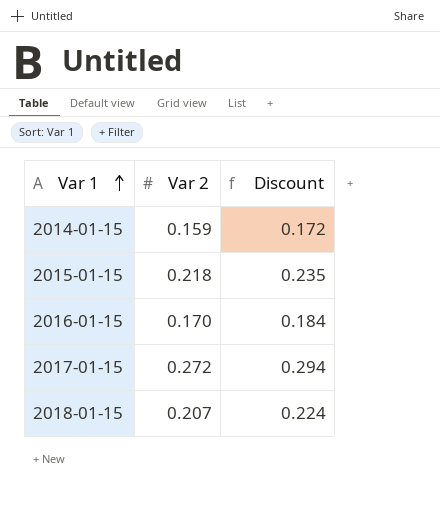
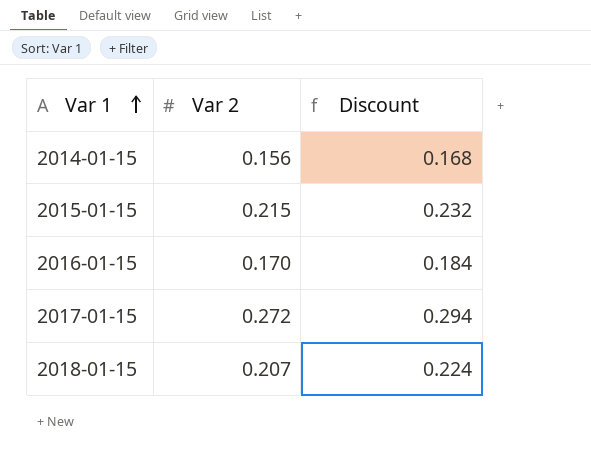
2014-01-15 | Var 2: 0.159 -> 0.156
2014-01-15 | Discount: 0.172 -> 0.168
2015-01-15 | Var 2: 0.218 -> 0.215
2015-01-15 | Discount: 0.235 -> 0.232

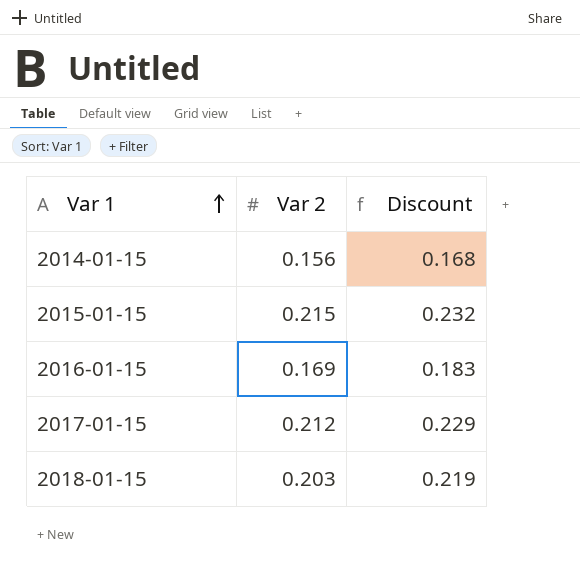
2016-01-15 | Var 2: 0.170 -> 0.169
2016-01-15 | Discount: 0.184 -> 0.183
2017-01-15 | Var 2: 0.272 -> 0.212
2017-01-15 | Discount: 0.294 -> 0.229
2018-01-15 | Var 2: 0.207 -> 0.203
2018-01-15 | Discount: 0.224 -> 0.219

